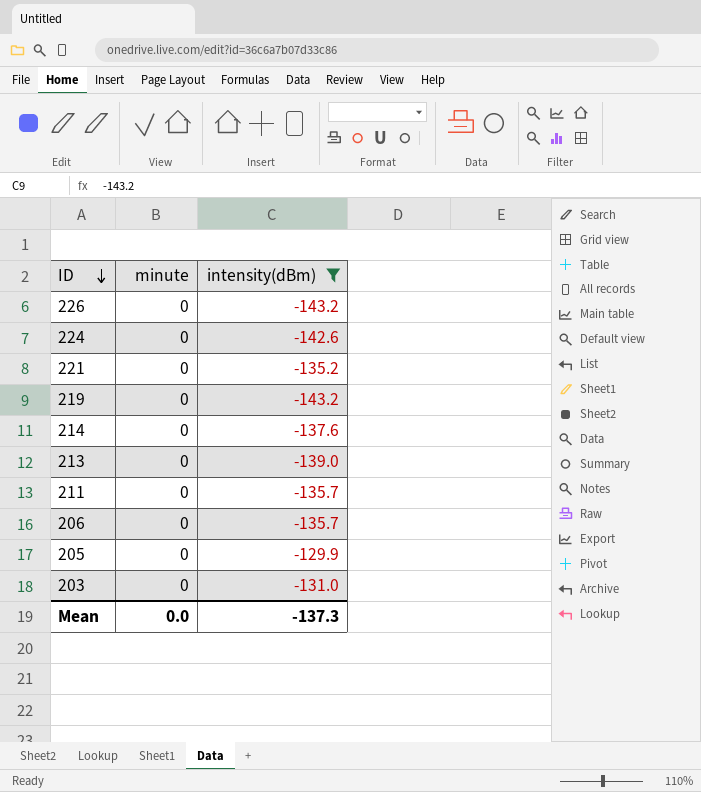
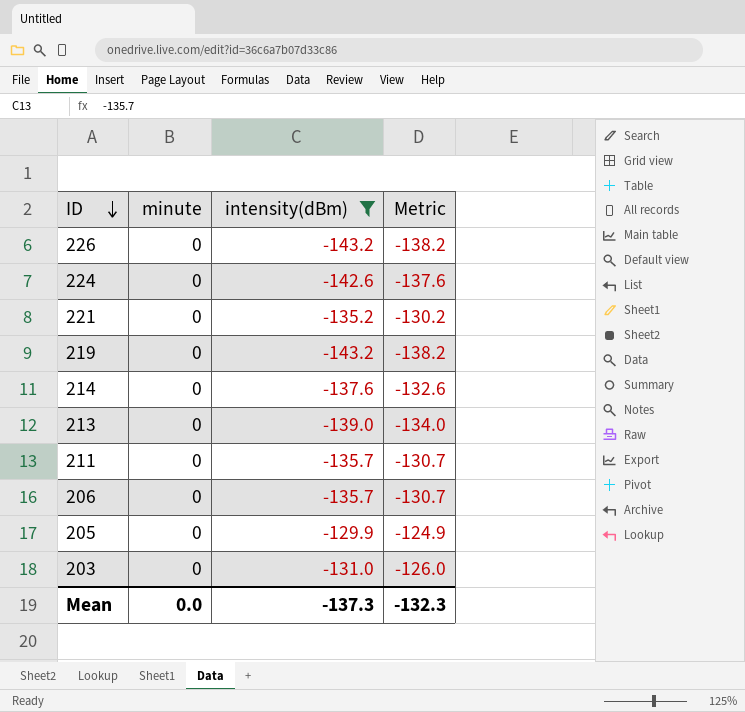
column Metric | formula: none -> [intensity(dBm)] + 5

